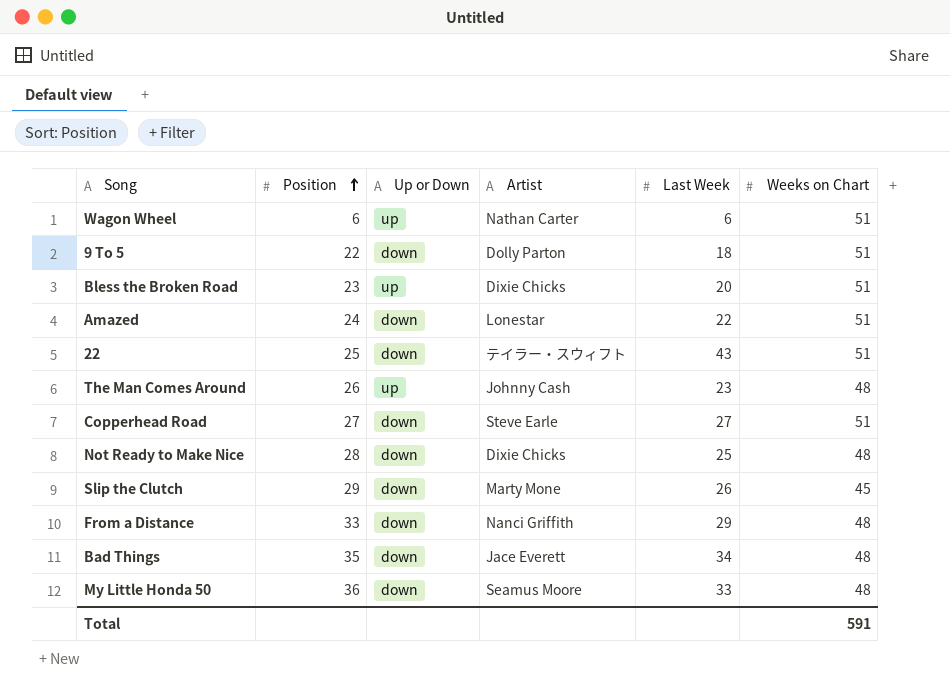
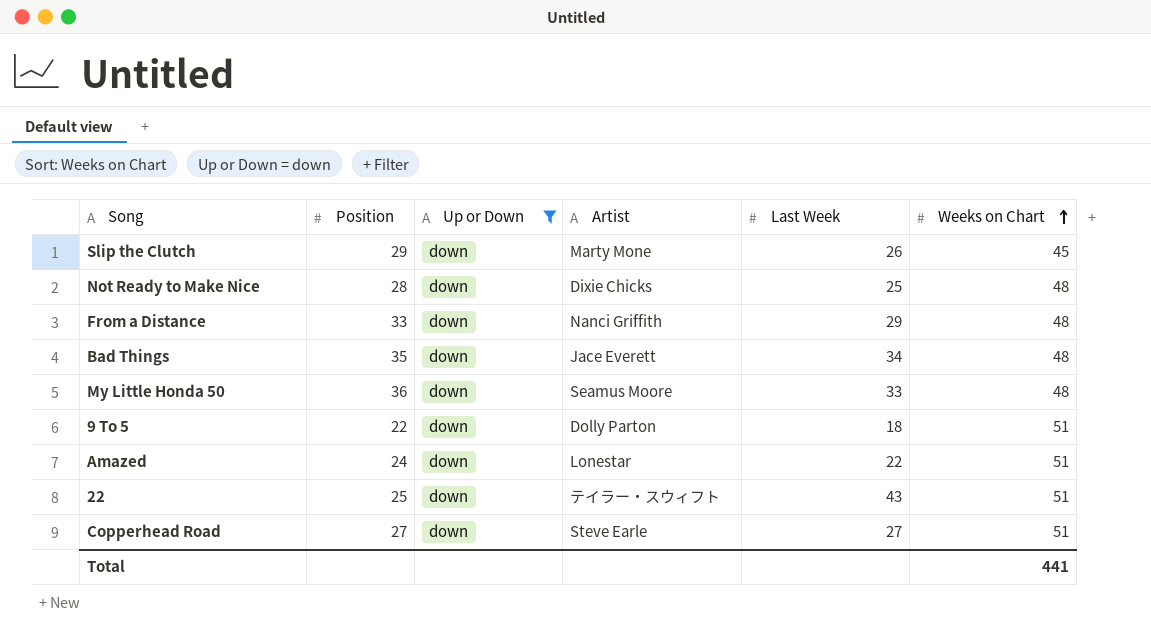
filter: none -> Up or Down = down
row order: Position ascending -> Weeks on Chart ascending
Total | Weeks on Chart: 591 -> 441

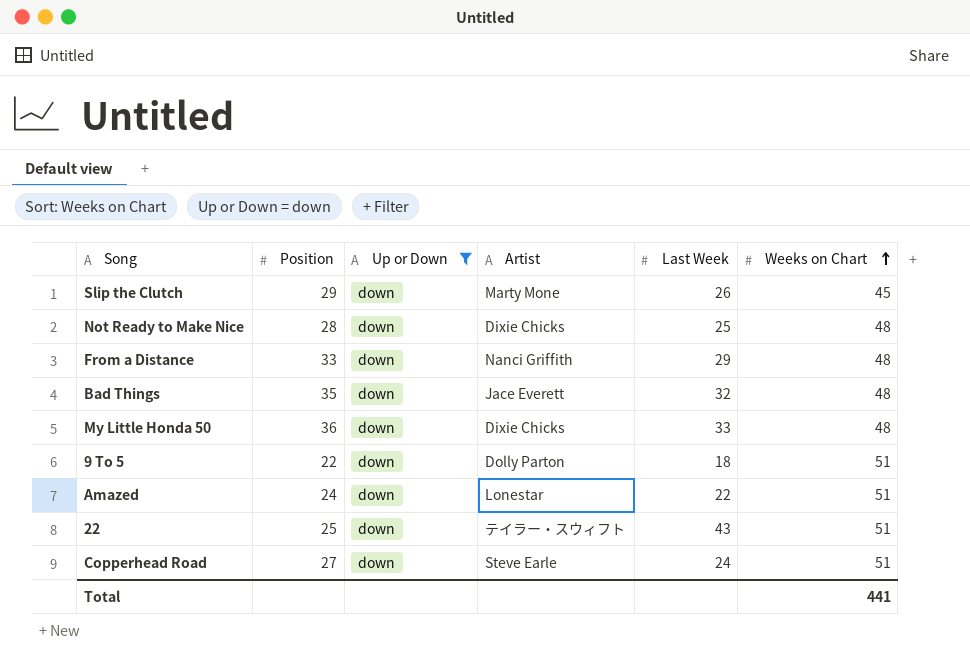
Bad Things | Last Week: 34 -> 32
My Little Honda 50 | Artist: Seamus Moore -> Dixie Chicks
Copperhead Road | Last Week: 27 -> 24

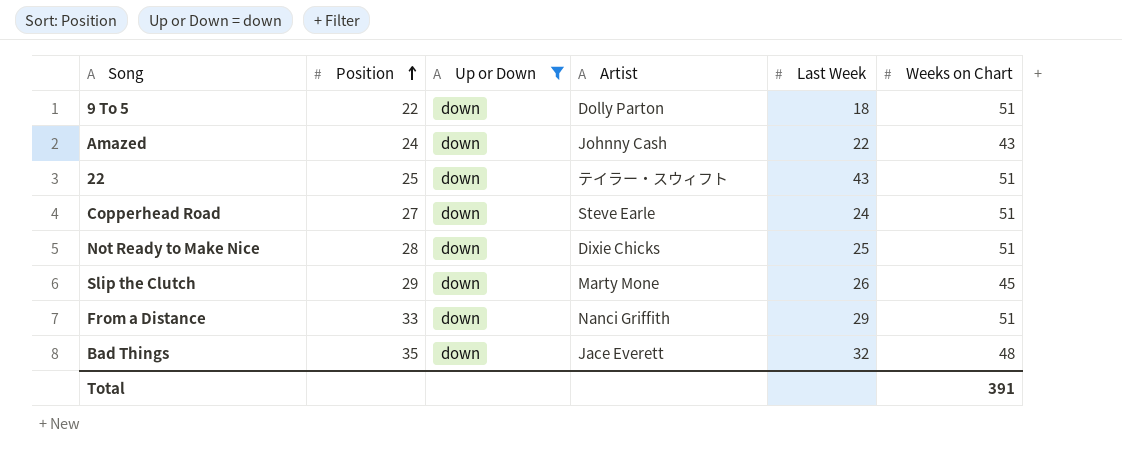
row order: Weeks on Chart ascending -> Position ascending
row My Little Honda 50: 36 | down | Dixie Chicks | 33 | 48 -> none
Amazed | Artist: Lonestar -> Johnny Cash
Amazed | Weeks on Chart: 51 -> 43
Not Ready to Make Nice | Weeks on Chart: 48 -> 51
From a Distance | Weeks on Chart: 48 -> 51
Total | Weeks on Chart: 441 -> 391

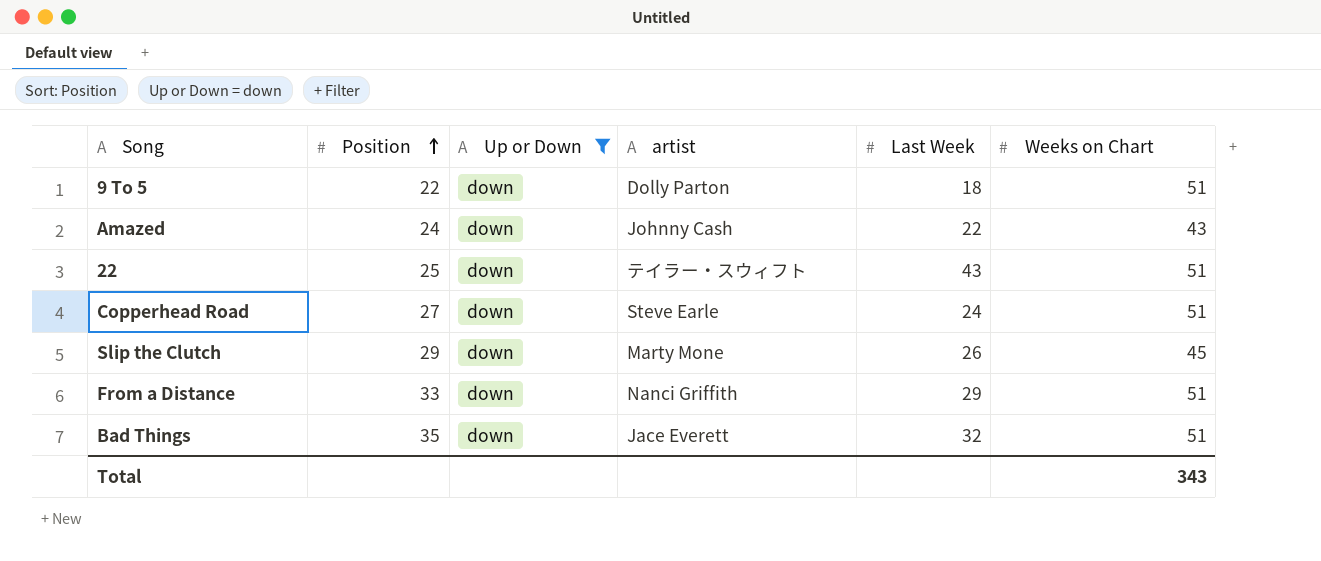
column name: Artist -> artist
row Not Ready to Make Nice: 28 | down | Dixie Chicks | 25 | 51 -> none
Bad Things | Weeks on Chart: 48 -> 51
Total | Weeks on Chart: 391 -> 343

